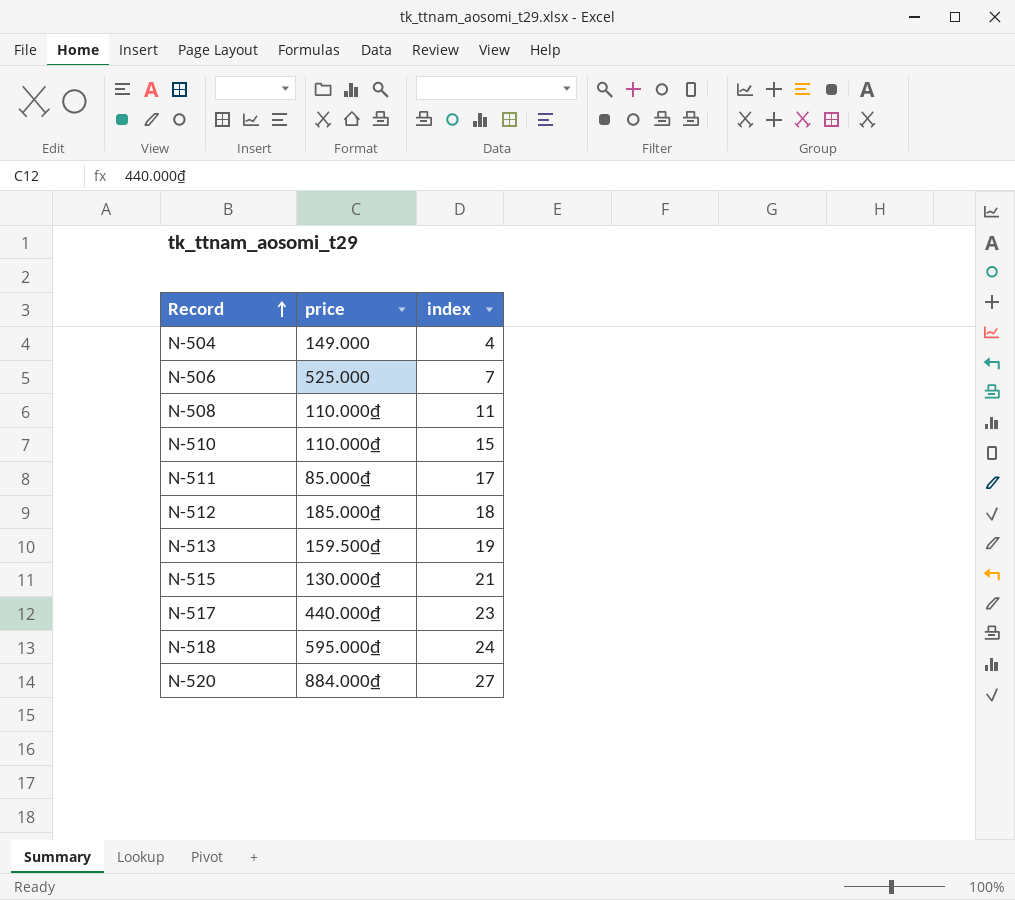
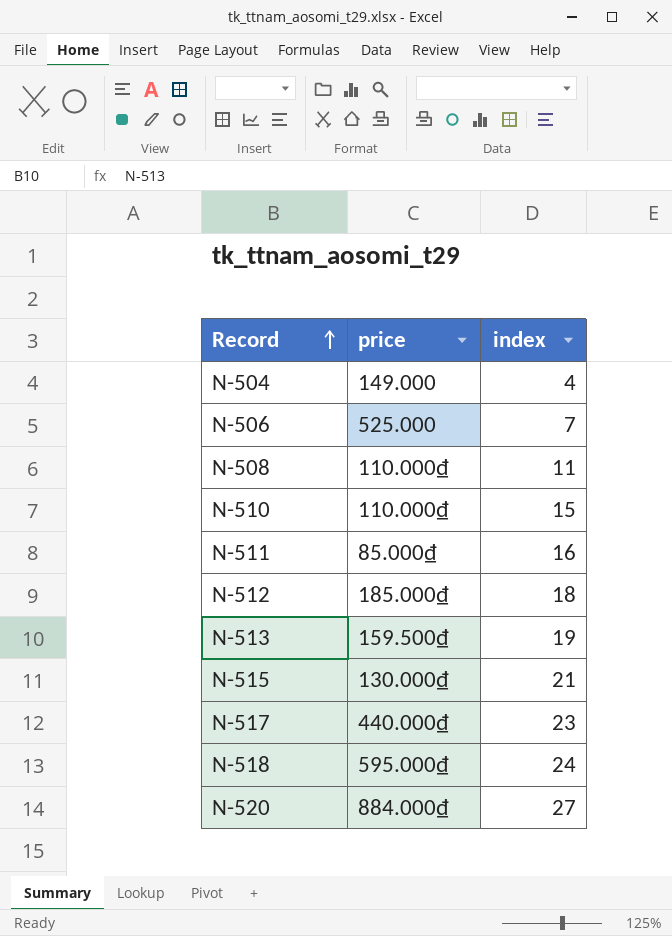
N-511 | index: 17 -> 16

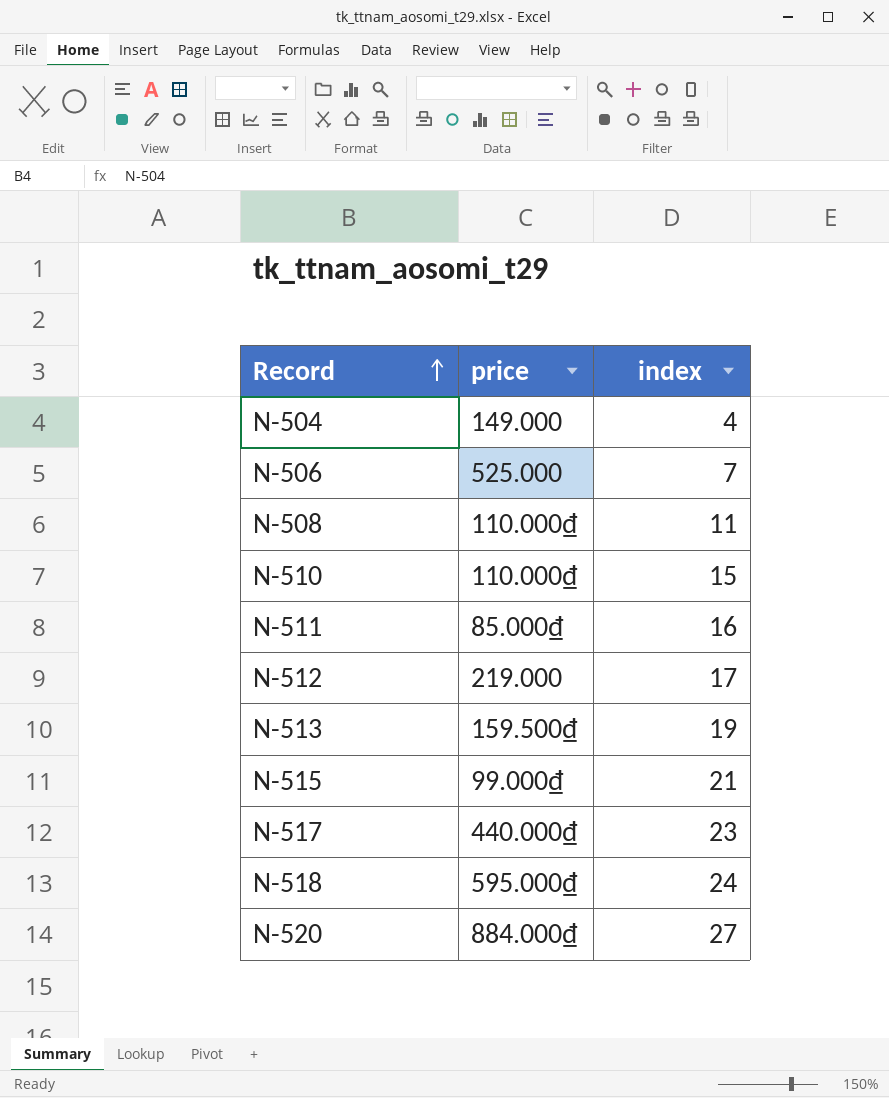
N-512 | price: 185.000₫ -> 219.000
N-512 | index: 18 -> 17
N-515 | price: 130.000₫ -> 99.000₫

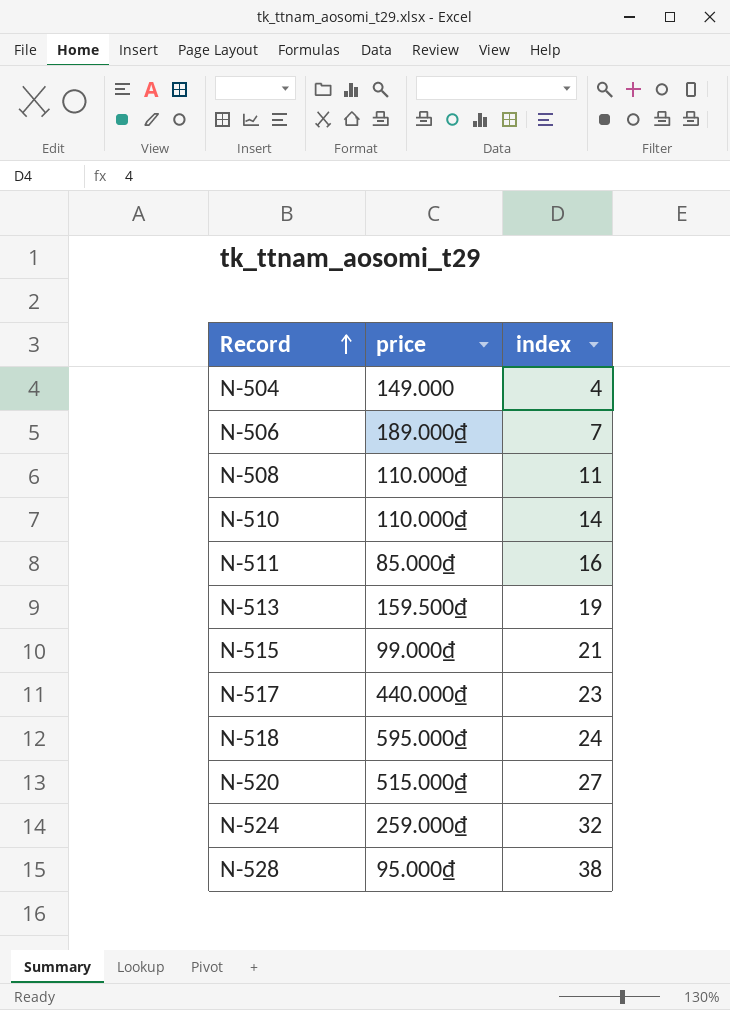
row N-512: 219.000 | 17 -> none
N-506 | price: 525.000 -> 189.000₫
N-510 | index: 15 -> 14
N-520 | price: 884.000₫ -> 515.000₫
row N-524: none -> 259.000₫ | 32
row N-528: none -> 95.000₫ | 38

